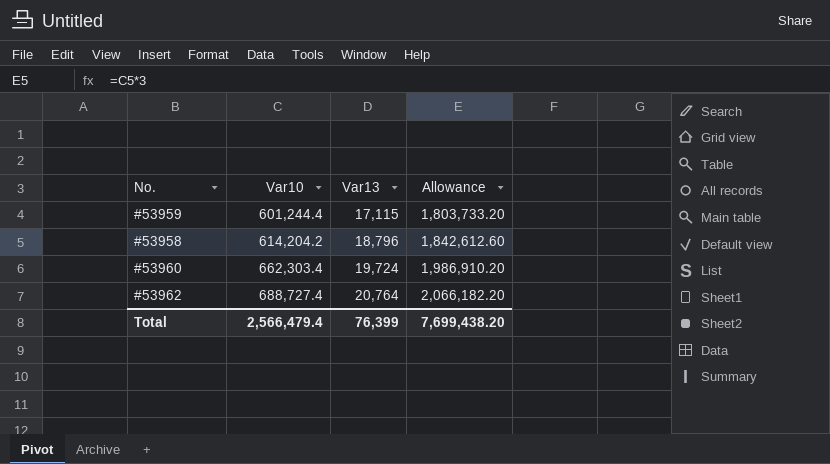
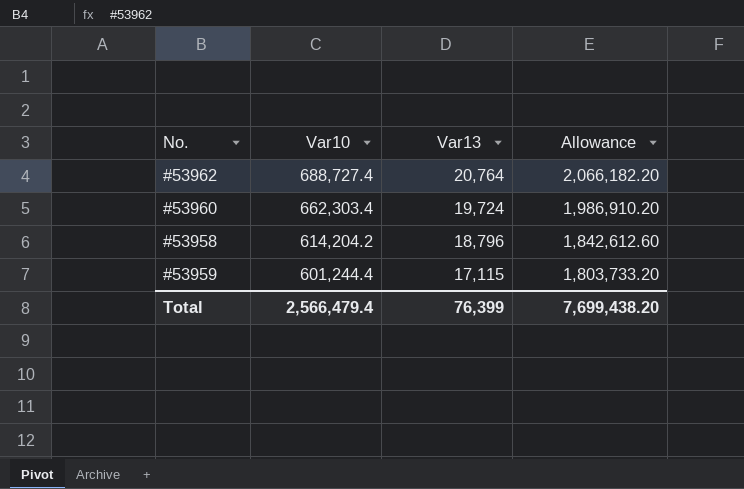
row order: Var10 ascending -> Var10 descending

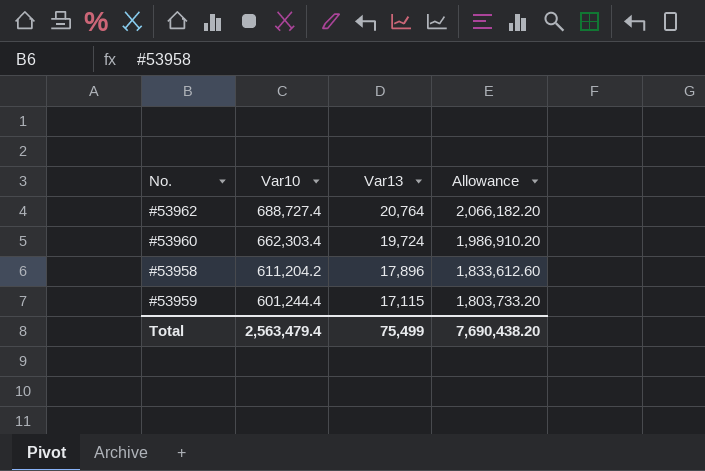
#53958 | Var10: 614,204.2 -> 611,204.2
#53958 | Var13: 18,796 -> 17,896
#53958 | Allowance: 1,842,612.60 -> 1,833,612.60
Total | Var10: 2,566,479.4 -> 2,563,479.4
Total | Var13: 76,399 -> 75,499
Total | Allowance: 7,699,438.20 -> 7,690,438.20

